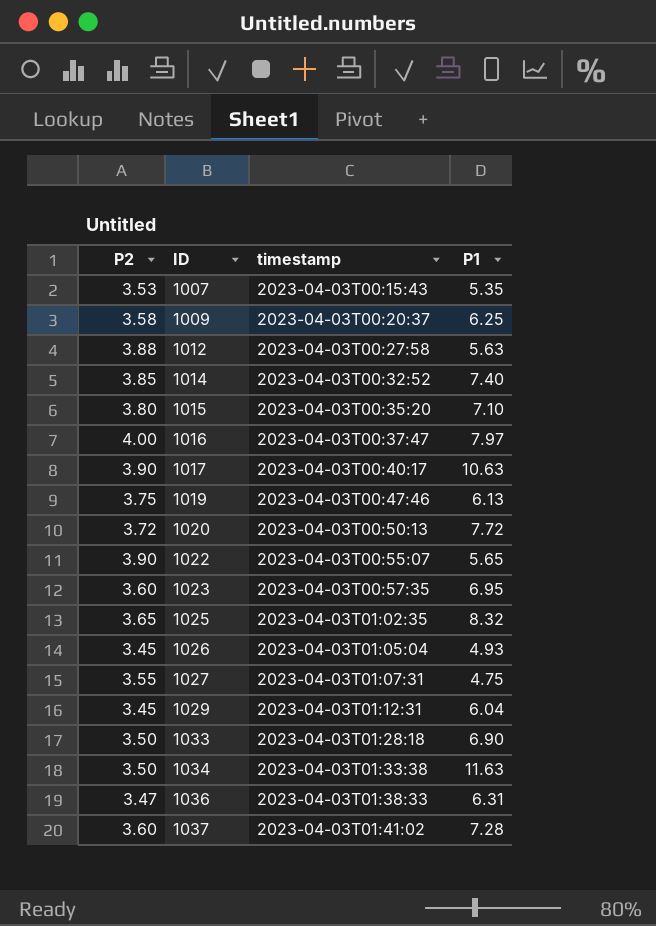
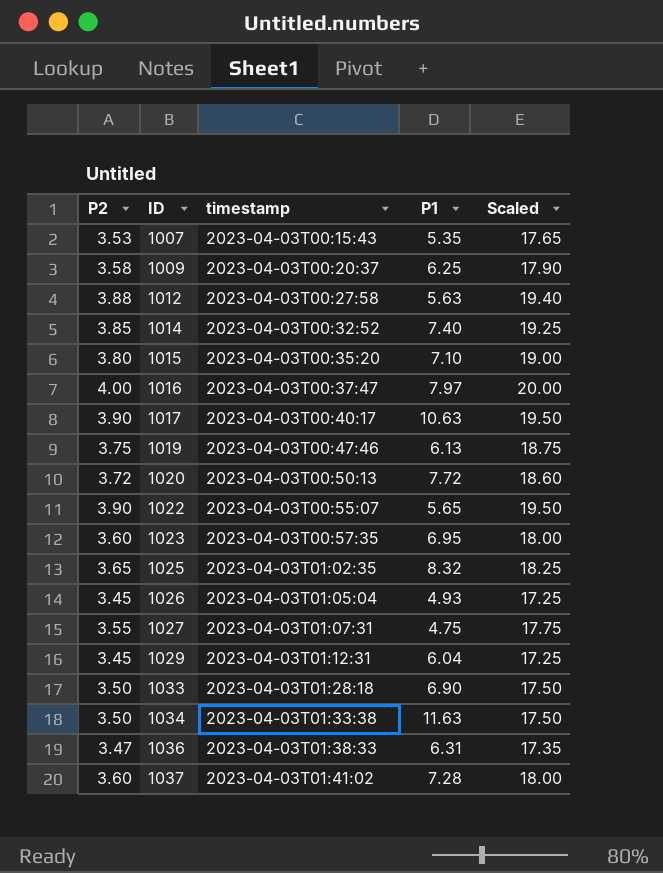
column Scaled | formula: none -> [P2] * 5

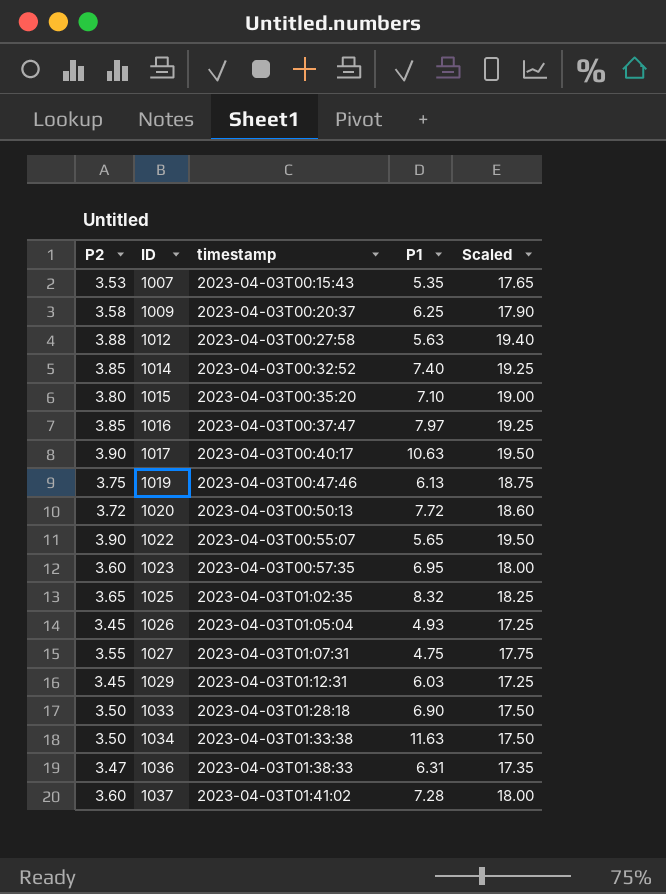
1016 | P2: 4.00 -> 3.85
1016 | Scaled: 20.00 -> 19.25
1029 | P1: 6.04 -> 6.03

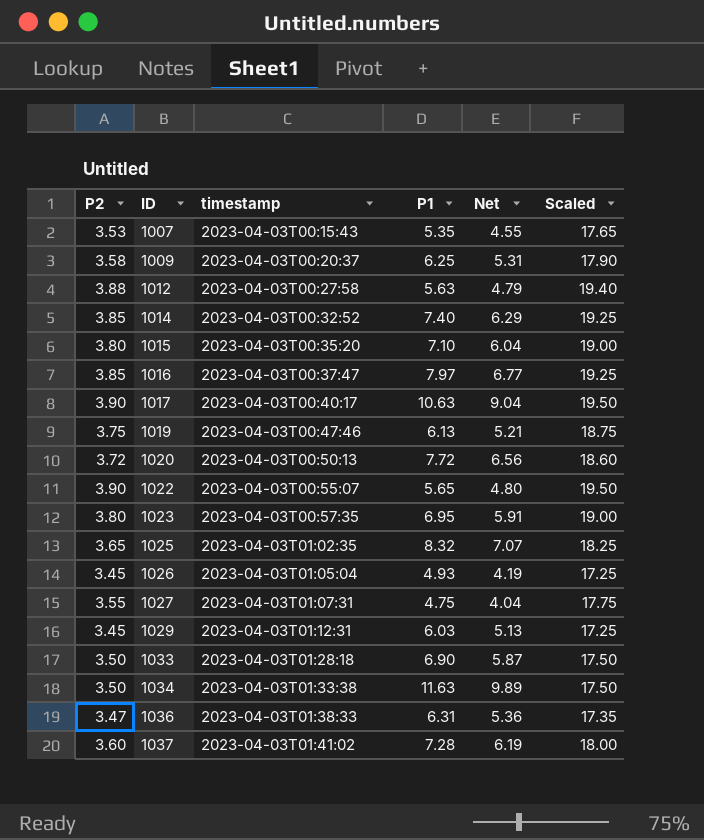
column Net | formula: none -> [P1] * 0.85
1023 | P2: 3.60 -> 3.80
1023 | Scaled: 18.00 -> 19.00

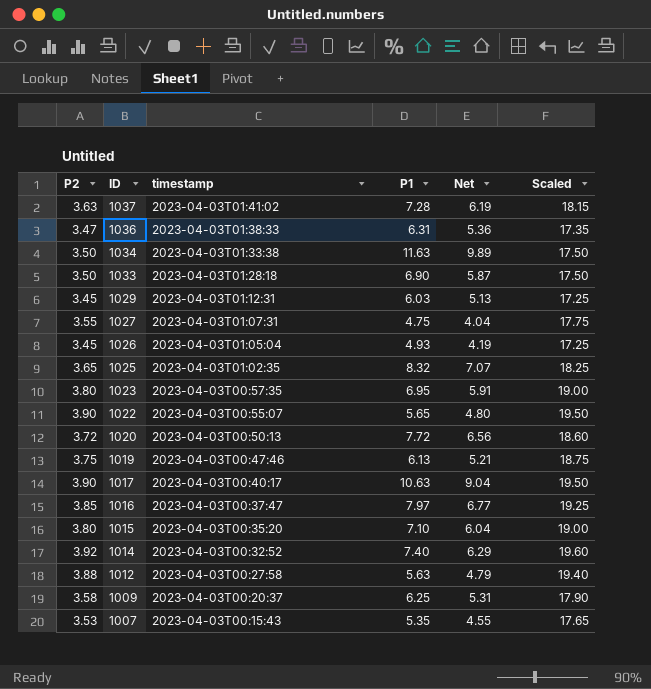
row order: ID ascending -> ID descending
1037 | P2: 3.60 -> 3.63
1037 | Scaled: 18.00 -> 18.15
1014 | P2: 3.85 -> 3.92
1014 | Scaled: 19.25 -> 19.60

